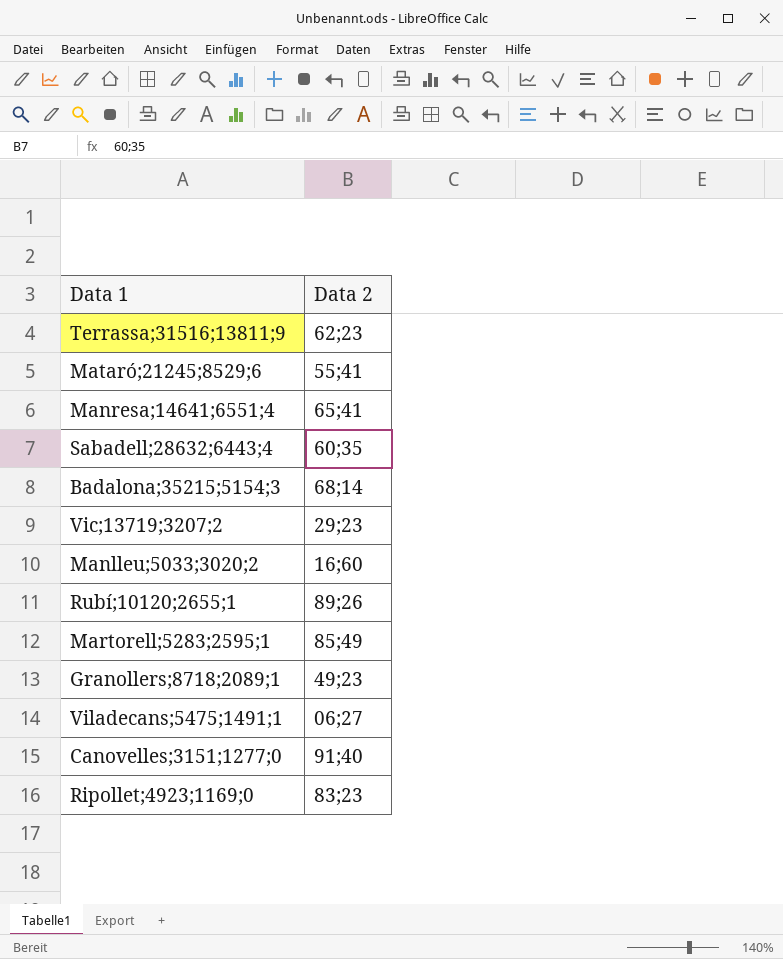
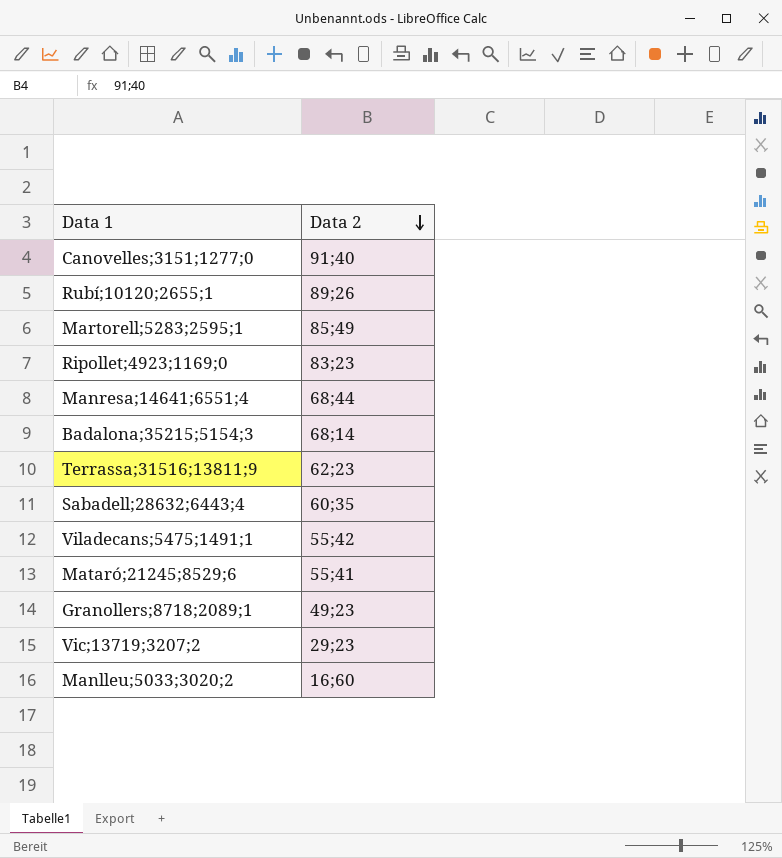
row order: none -> Data 2 descending
Manresa;14641;6551;4 | Data 2: 65;41 -> 68;44
Viladecans;5475;1491;1 | Data 2: 06;27 -> 55;42

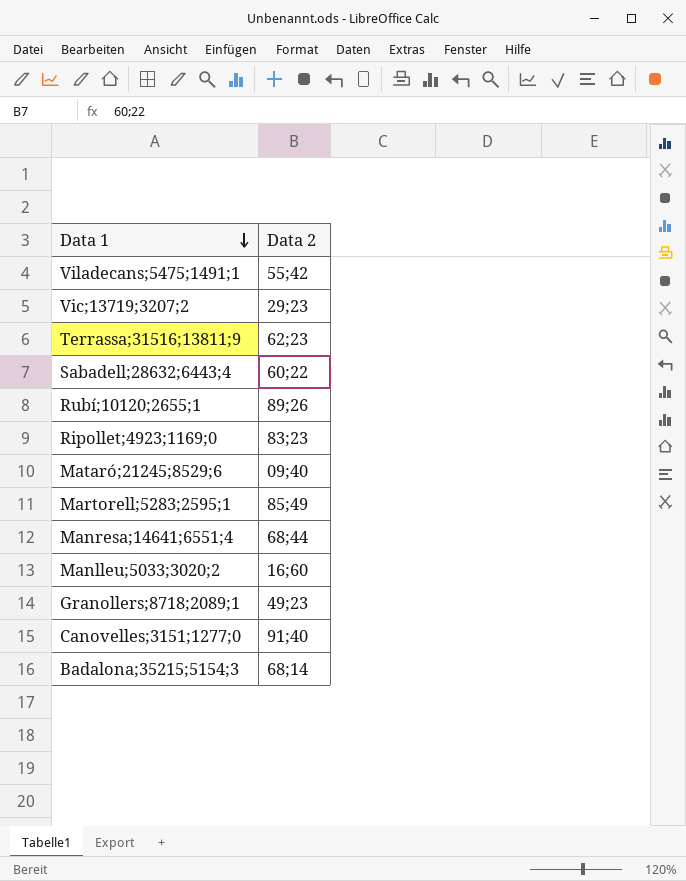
row order: Data 2 descending -> Data 1 descending
Sabadell;28632;6443;4 | Data 2: 60;35 -> 60;22
Mataró;21245;8529;6 | Data 2: 55;41 -> 09;40

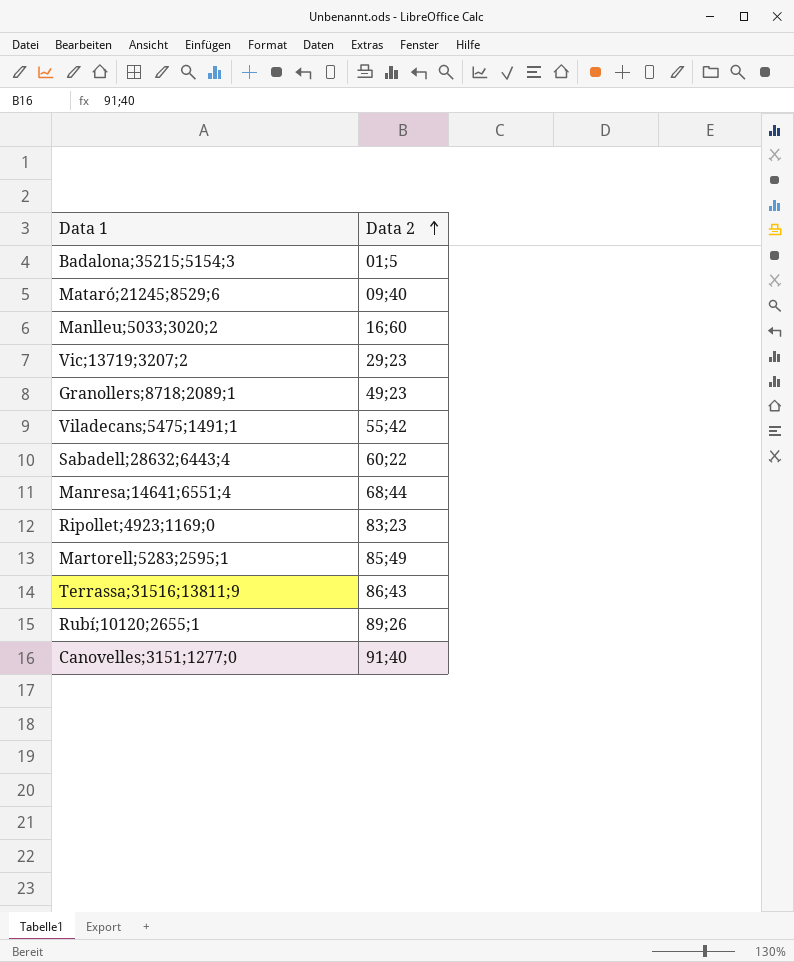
row order: Data 1 descending -> Data 2 ascending
Badalona;35215;5154;3 | Data 2: 68;14 -> 01;5
Terrassa;31516;13811;9 | Data 2: 62;23 -> 86;43

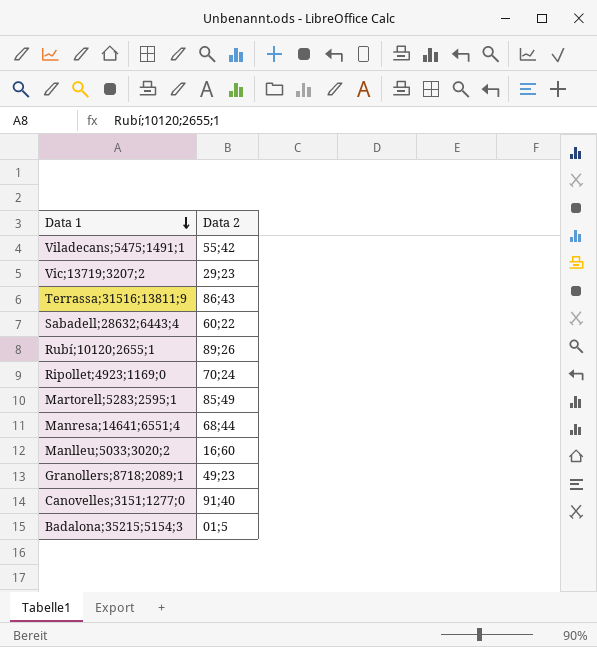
row order: Data 2 ascending -> Data 1 descending
row Mataró;21245;8529;6: 09;40 -> none
Ripollet;4923;1169;0 | Data 2: 83;23 -> 70;24

